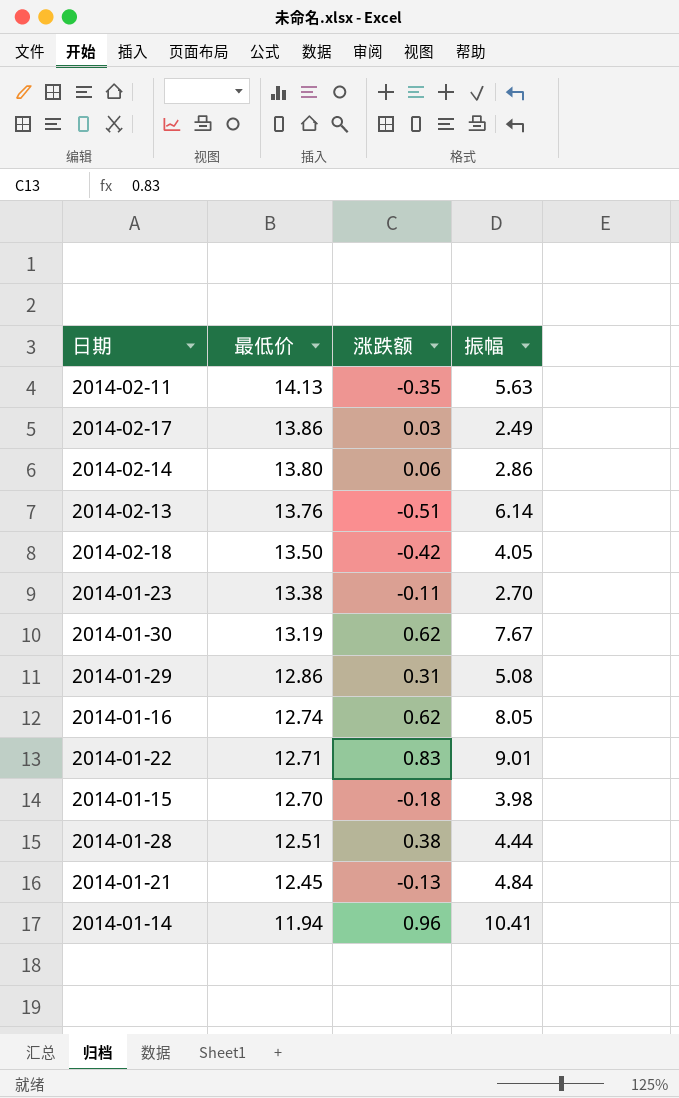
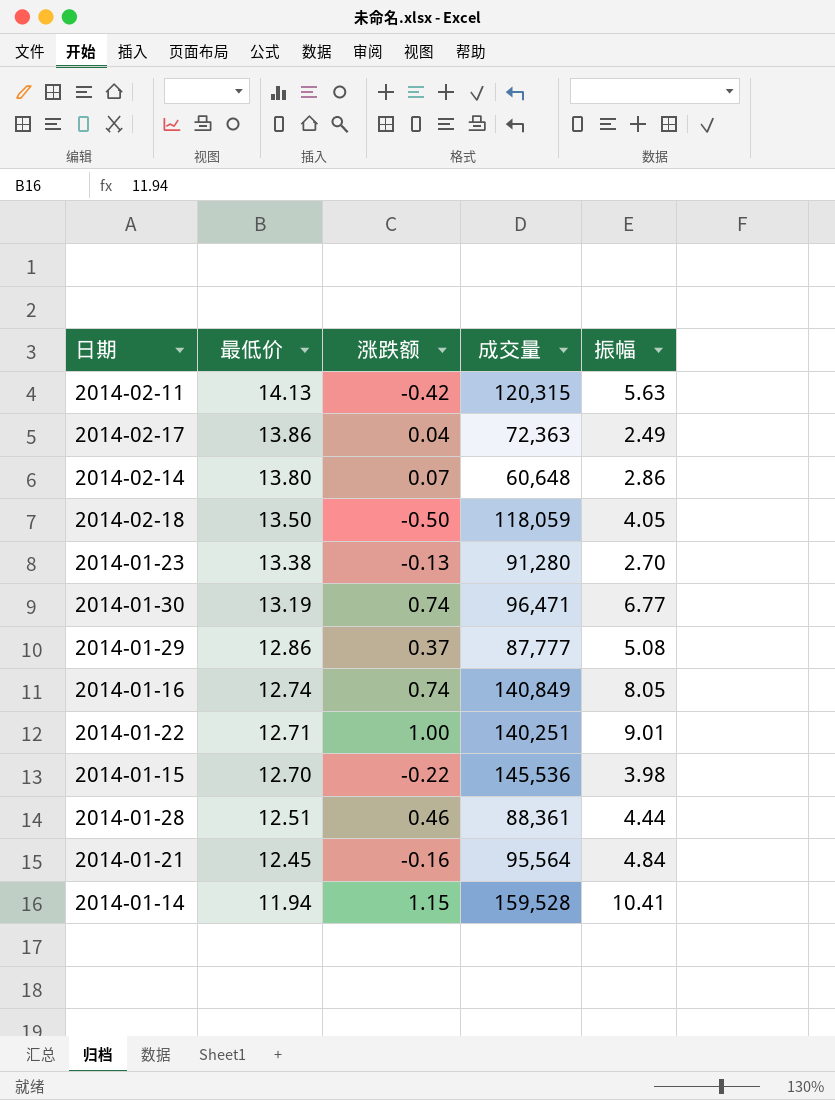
column 成交量 | position: none -> 4
row 2014-02-13: 13.76 | -0.51 | 6.14 -> none
2014-02-11 | 涨跌额: -0.35 -> -0.42
2014-02-17 | 涨跌额: 0.03 -> 0.04
2014-02-14 | 涨跌额: 0.06 -> 0.07
2014-02-18 | 涨跌额: -0.42 -> -0.50
2014-01-23 | 涨跌额: -0.11 -> -0.13
2014-01-30 | 涨跌额: 0.62 -> 0.74
2014-01-30 | 振幅: 7.67 -> 6.77
2014-01-29 | 涨跌额: 0.31 -> 0.37
2014-01-16 | 涨跌额: 0.62 -> 0.74
2014-01-22 | 涨跌额: 0.83 -> 1.00
2014-01-15 | 涨跌额: -0.18 -> -0.22
2014-01-28 | 涨跌额: 0.38 -> 0.46
2014-01-21 | 涨跌额: -0.13 -> -0.16
2014-01-14 | 涨跌额: 0.96 -> 1.15

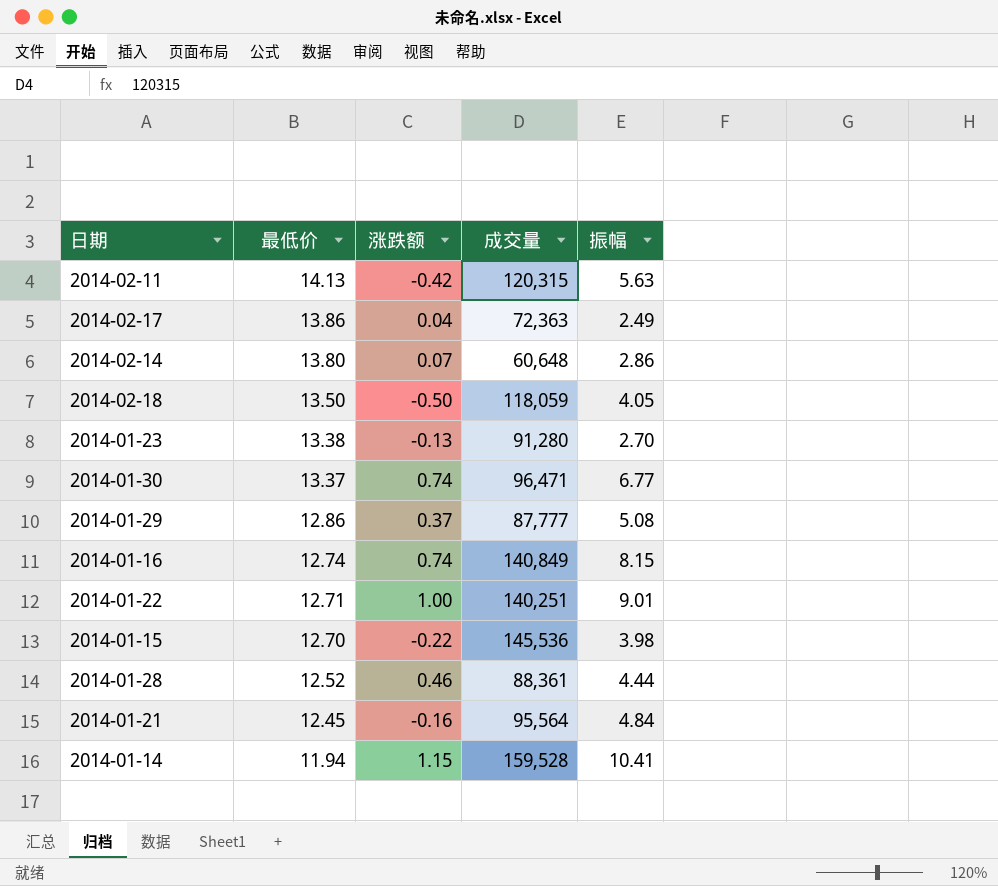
2014-01-30 | 最低价: 13.19 -> 13.37
2014-01-16 | 振幅: 8.05 -> 8.15
2014-01-28 | 最低价: 12.51 -> 12.52

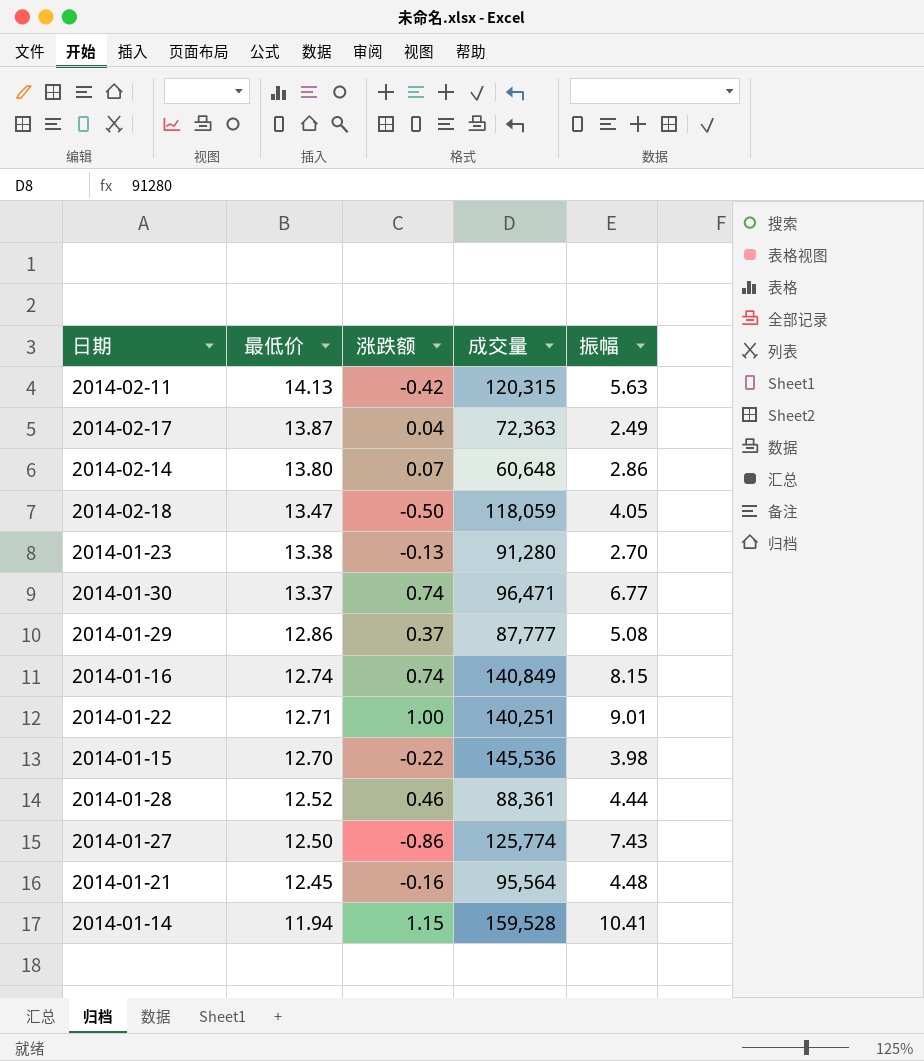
2014-02-17 | 最低价: 13.86 -> 13.87
2014-02-18 | 最低价: 13.50 -> 13.47
row 2014-01-27: none -> 12.50 | -0.86 | 125,774 | 7.43
2014-01-21 | 振幅: 4.84 -> 4.48

